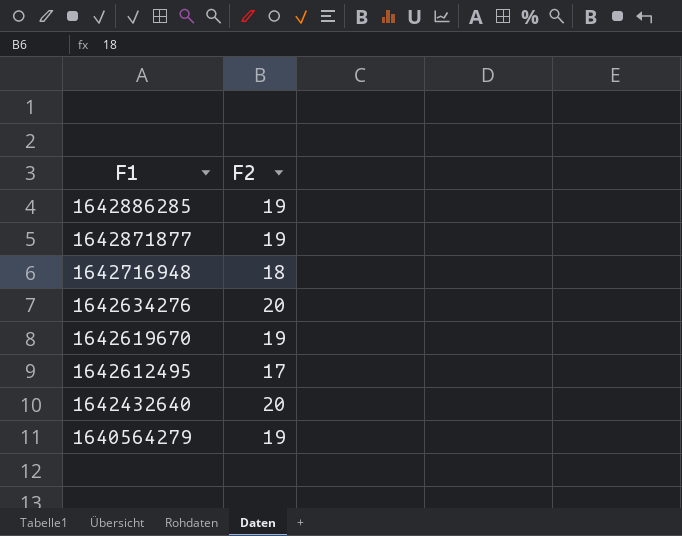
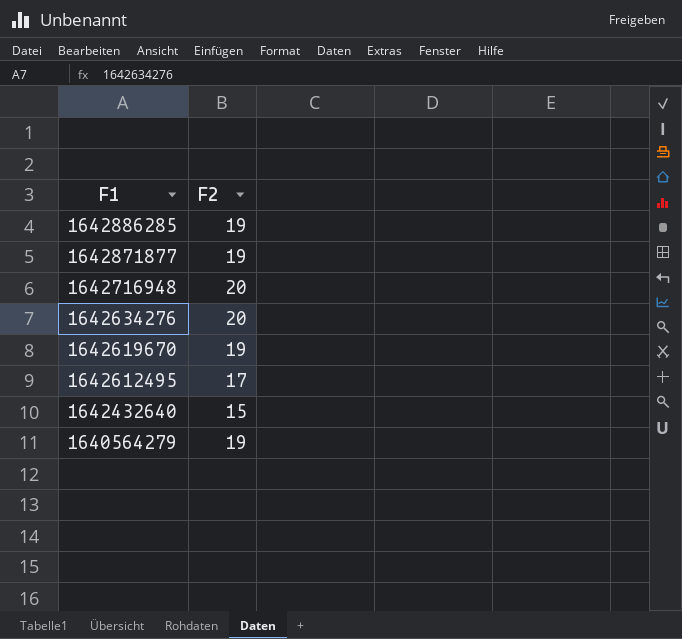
1642716948 | F2: 18 -> 20
1642432640 | F2: 20 -> 15

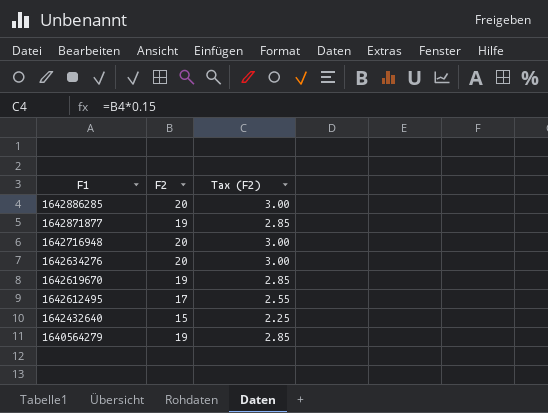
column Tax (F2) | formula: none -> [F2] * 0.15
1642886285 | F2: 19 -> 20

